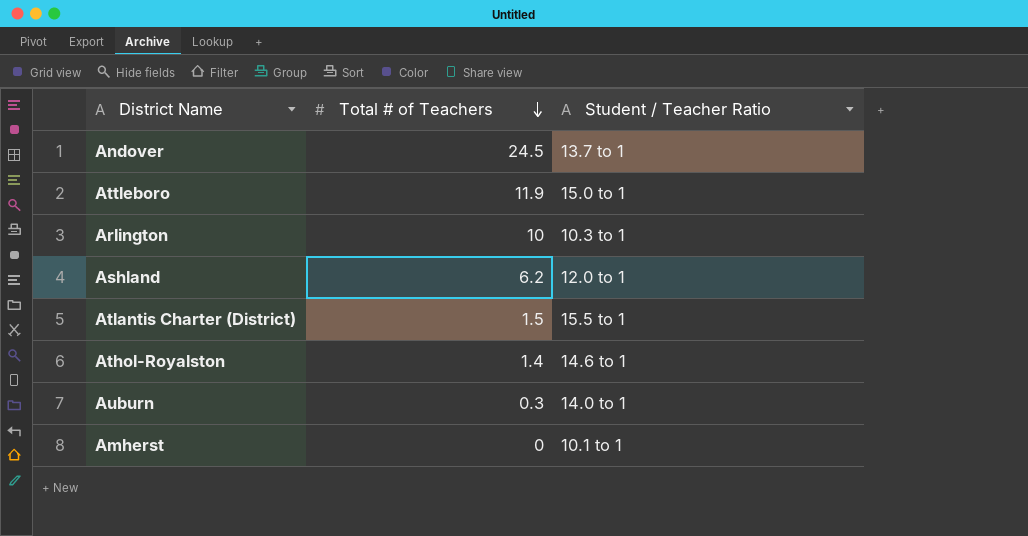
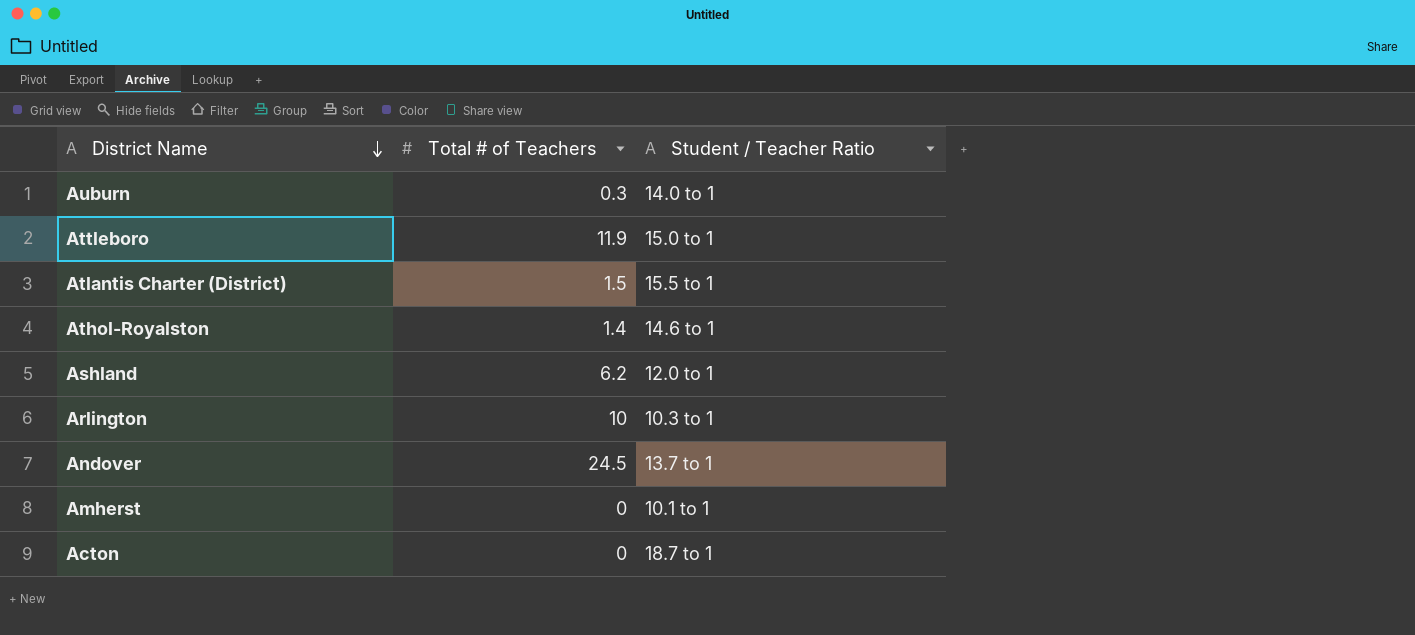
row order: Total # of Teachers descending -> District Name descending
row Acton: none -> 0 | 18.7 to 1

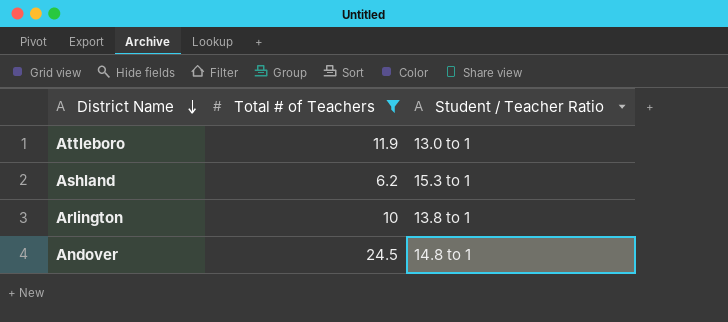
filter: none -> Total # of Teachers >= 6.2
Attleboro | Student / Teacher Ratio: 15.0 to 1 -> 13.0 to 1
Ashland | Student / Teacher Ratio: 12.0 to 1 -> 15.3 to 1
Arlington | Student / Teacher Ratio: 10.3 to 1 -> 13.8 to 1
Andover | Student / Teacher Ratio: 13.7 to 1 -> 14.8 to 1

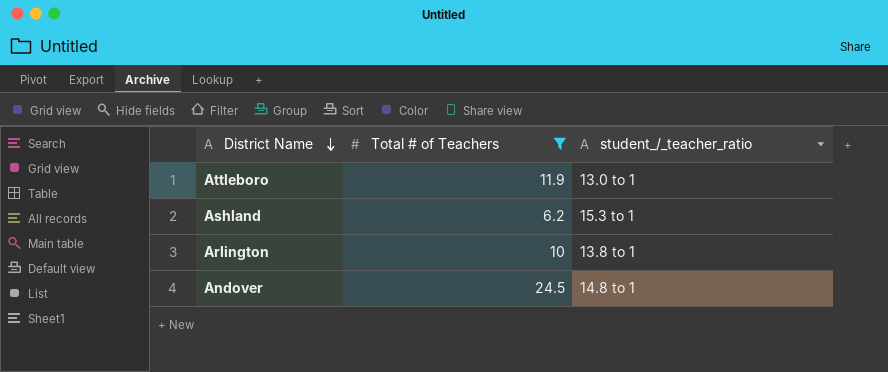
column name: Student / Teacher Ratio -> student_/_teacher_ratio

